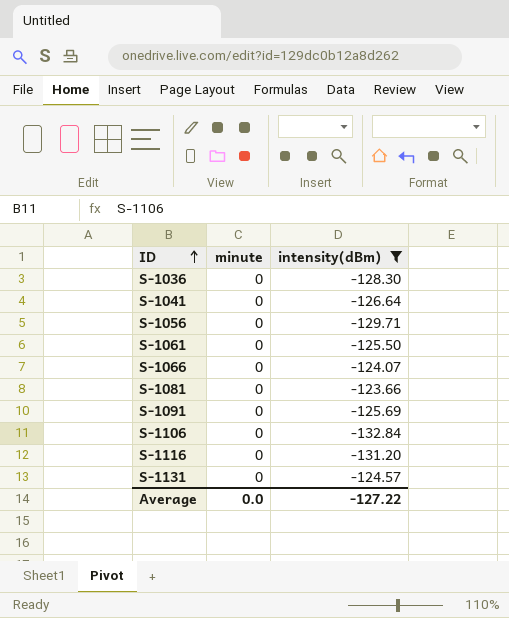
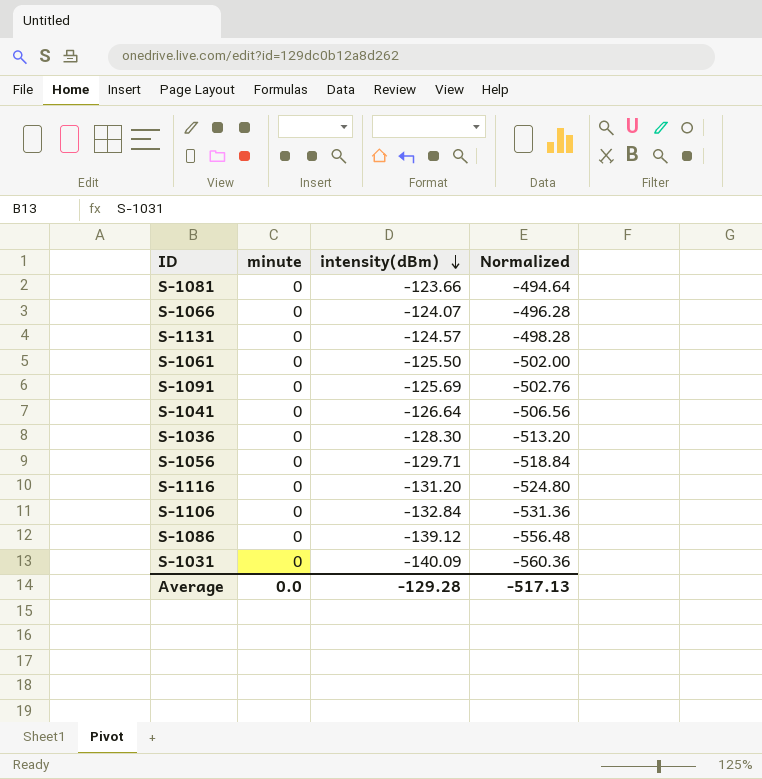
filter: intensity(dBm) >= -132.84 -> none
row order: ID ascending -> intensity(dBm) descending
column Normalized | formula: none -> [intensity(dBm)] * 4
Average | intensity(dBm): -127.22 -> -129.28

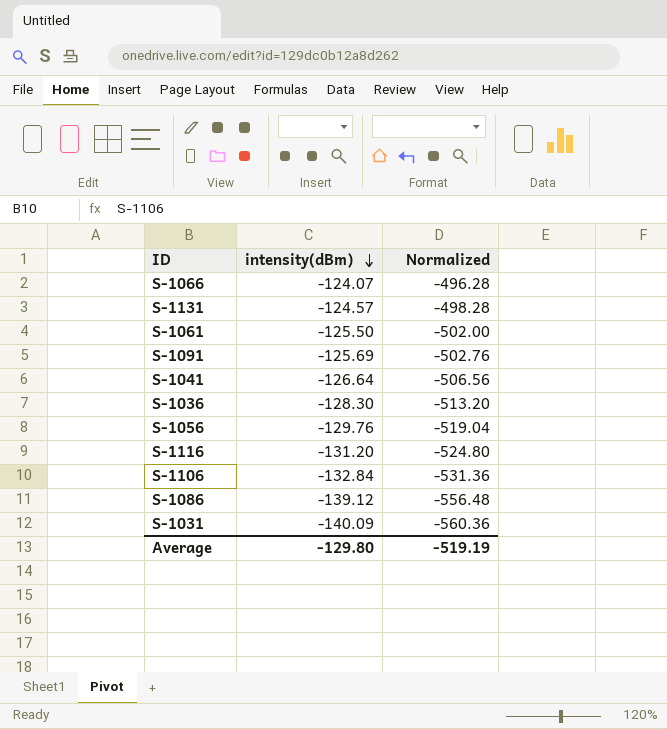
column minute | position: 2 -> none
row S-1081: 0 | -123.66 | -494.64 -> none
S-1056 | intensity(dBm): -129.71 -> -129.76
S-1056 | Normalized: -518.84 -> -519.04
Average | intensity(dBm): -129.28 -> -129.80
Average | Normalized: -517.13 -> -519.19

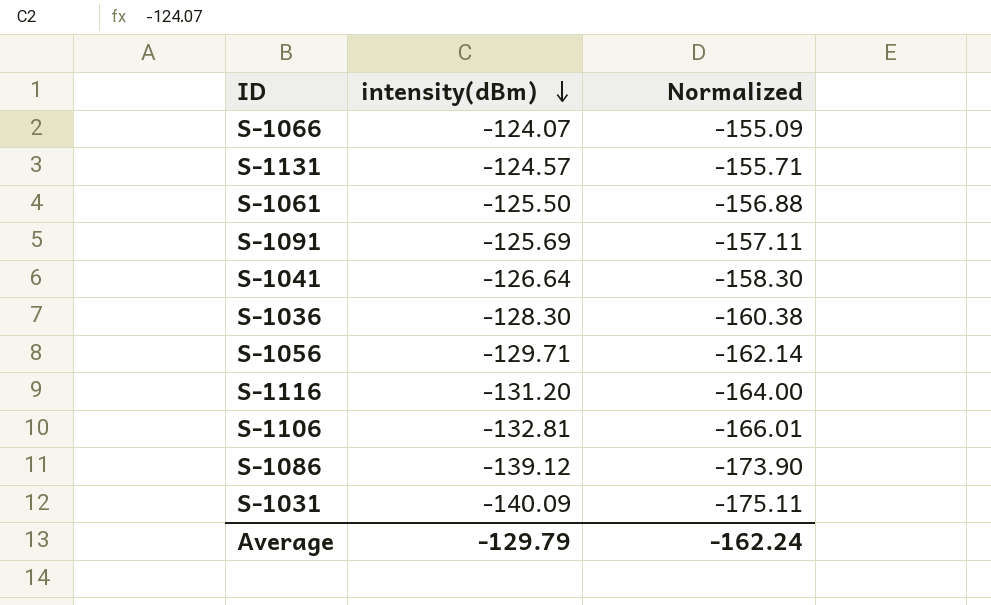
column Normalized | formula: [intensity(dBm)] * 4 -> [intensity(dBm)] * 1.25
S-1056 | intensity(dBm): -129.76 -> -129.71
S-1106 | intensity(dBm): -132.84 -> -132.81
Average | intensity(dBm): -129.80 -> -129.79
Average | Normalized: -519.19 -> -162.24

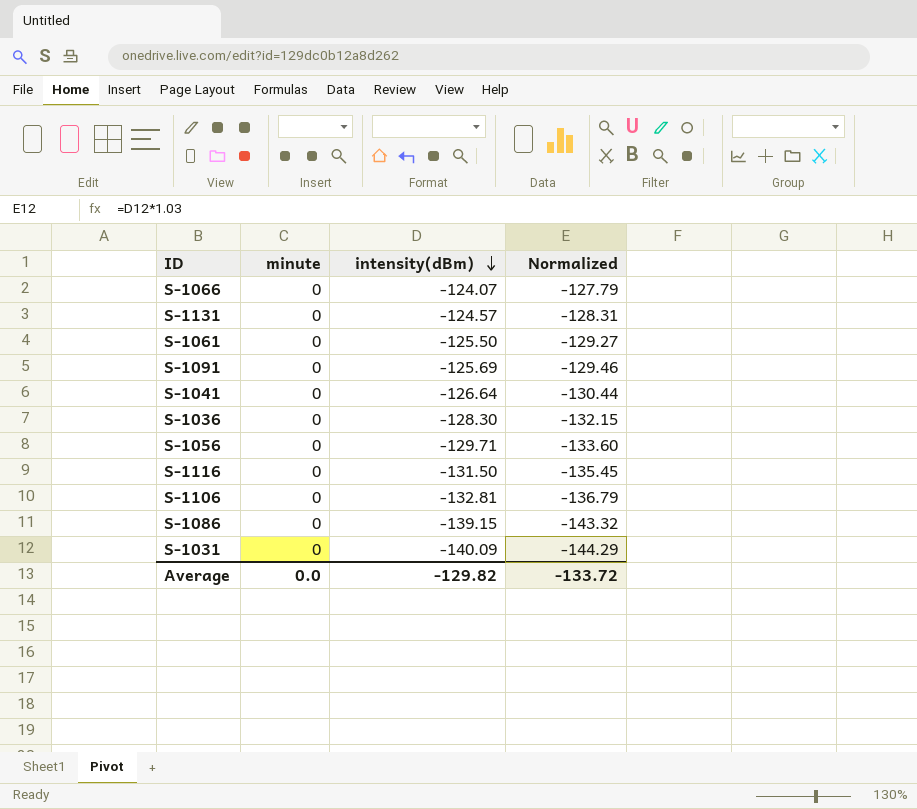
column minute | position: none -> 2
column Normalized | formula: [intensity(dBm)] * 1.25 -> [intensity(dBm)] * 1.03
S-1116 | intensity(dBm): -131.20 -> -131.50
S-1086 | intensity(dBm): -139.12 -> -139.15
Average | intensity(dBm): -129.79 -> -129.82
Average | Normalized: -162.24 -> -133.72

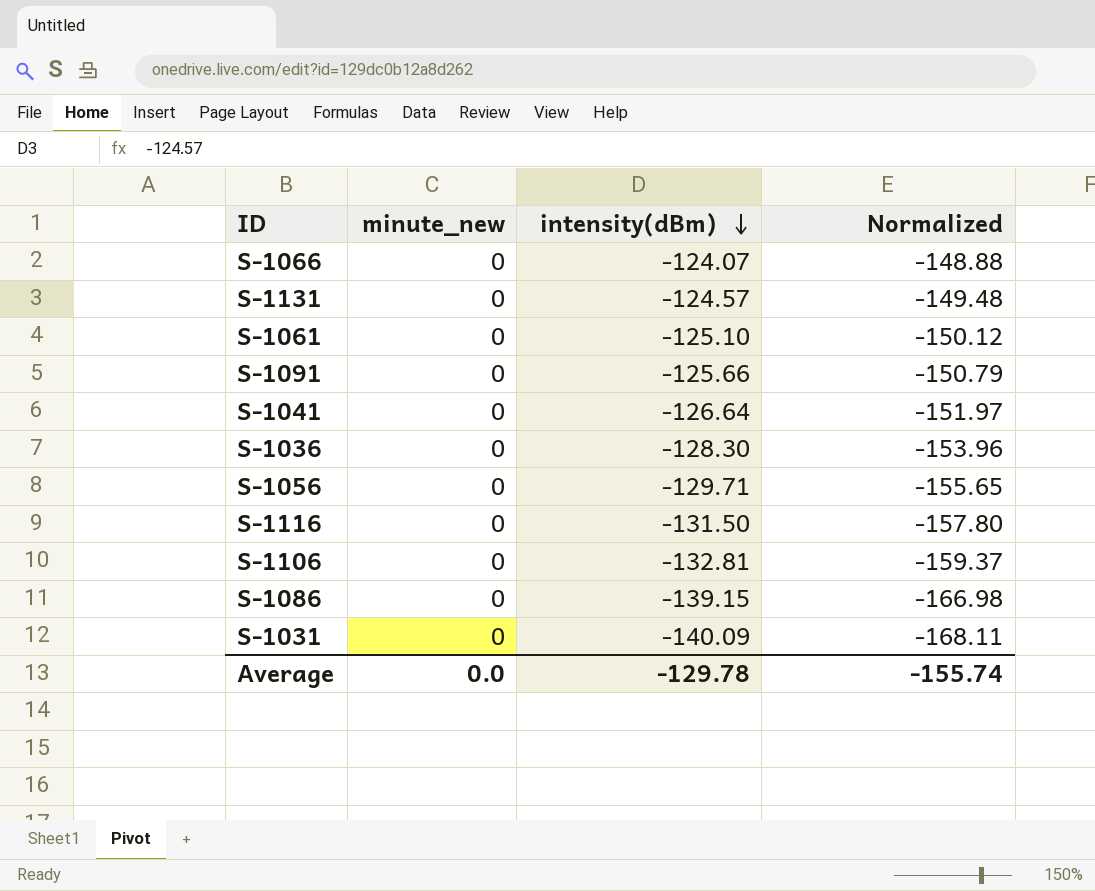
column name: minute -> minute_new
column Normalized | formula: [intensity(dBm)] * 1.03 -> [intensity(dBm)] * 1.2
S-1061 | intensity(dBm): -125.50 -> -125.10
S-1091 | intensity(dBm): -125.69 -> -125.66
Average | intensity(dBm): -129.82 -> -129.78
Average | Normalized: -133.72 -> -155.74

